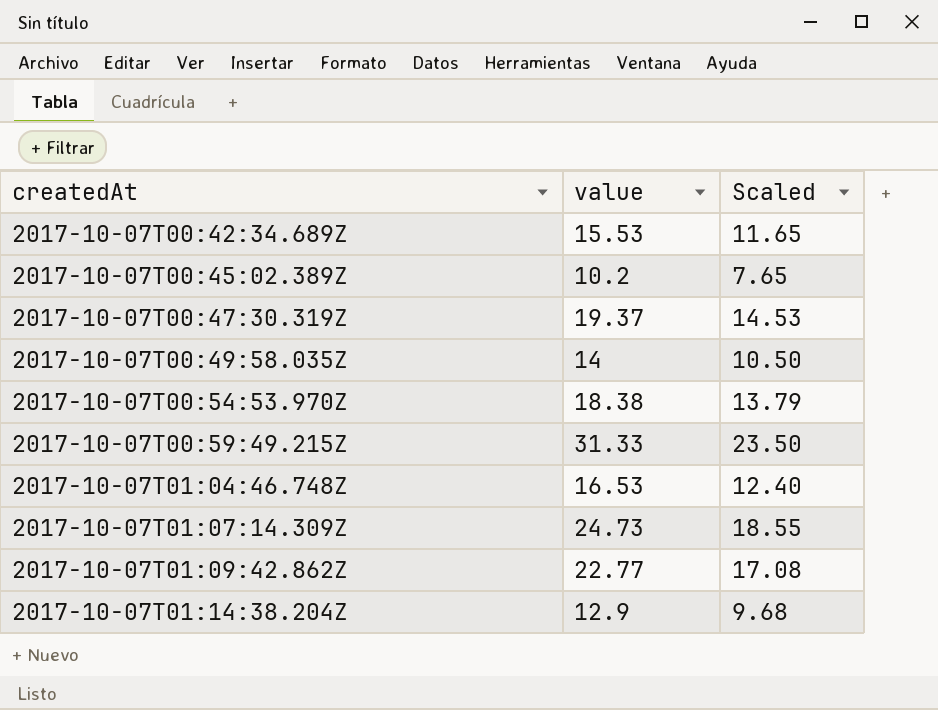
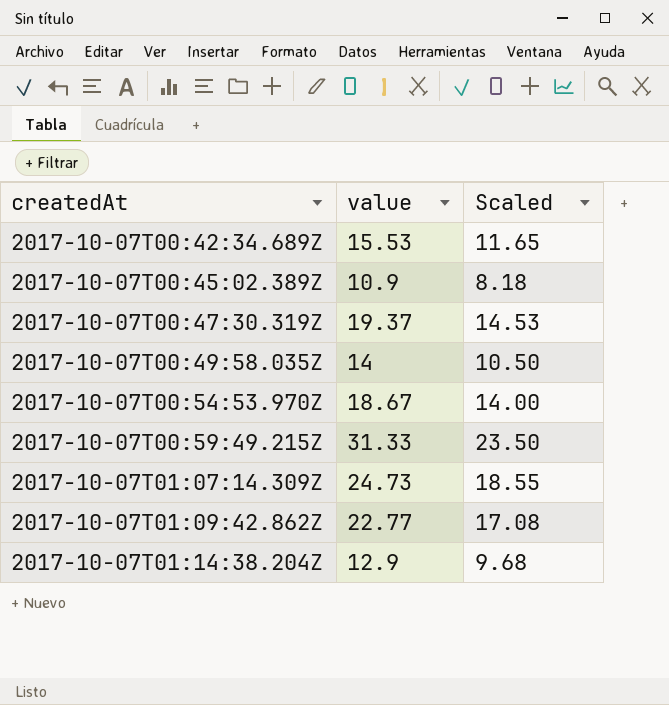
row 2017-10-07T01:04:46.748Z: 16.53 | 12.40 -> none
2017-10-07T00:45:02.389Z | value: 10.2 -> 10.9
2017-10-07T00:45:02.389Z | Scaled: 7.65 -> 8.18
2017-10-07T00:54:53.970Z | value: 18.38 -> 18.67
2017-10-07T00:54:53.970Z | Scaled: 13.79 -> 14.00

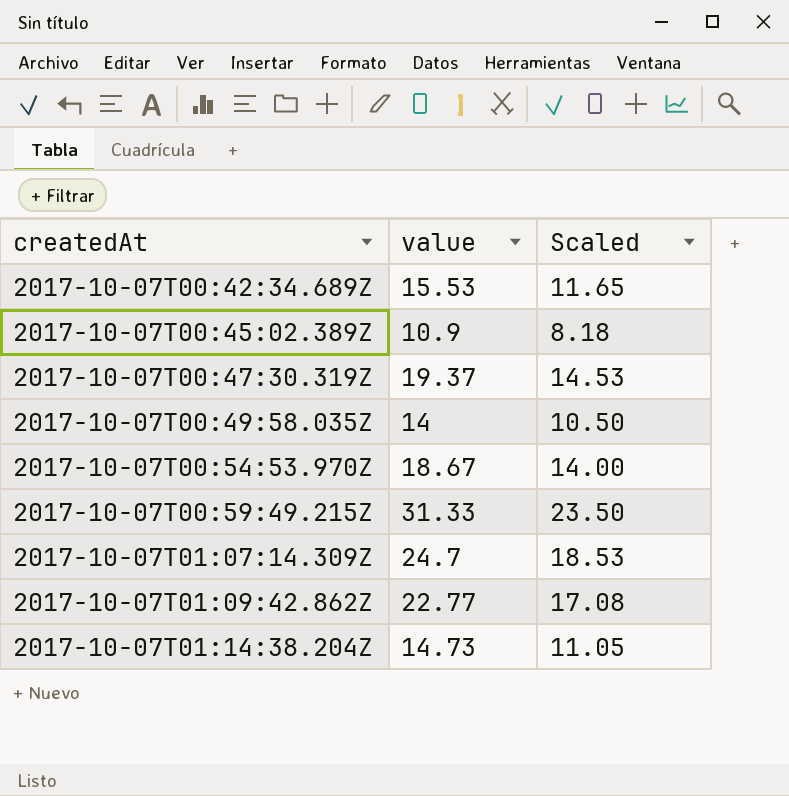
2017-10-07T01:07:14.309Z | value: 24.73 -> 24.7
2017-10-07T01:07:14.309Z | Scaled: 18.55 -> 18.53
2017-10-07T01:14:38.204Z | value: 12.9 -> 14.73
2017-10-07T01:14:38.204Z | Scaled: 9.68 -> 11.05

